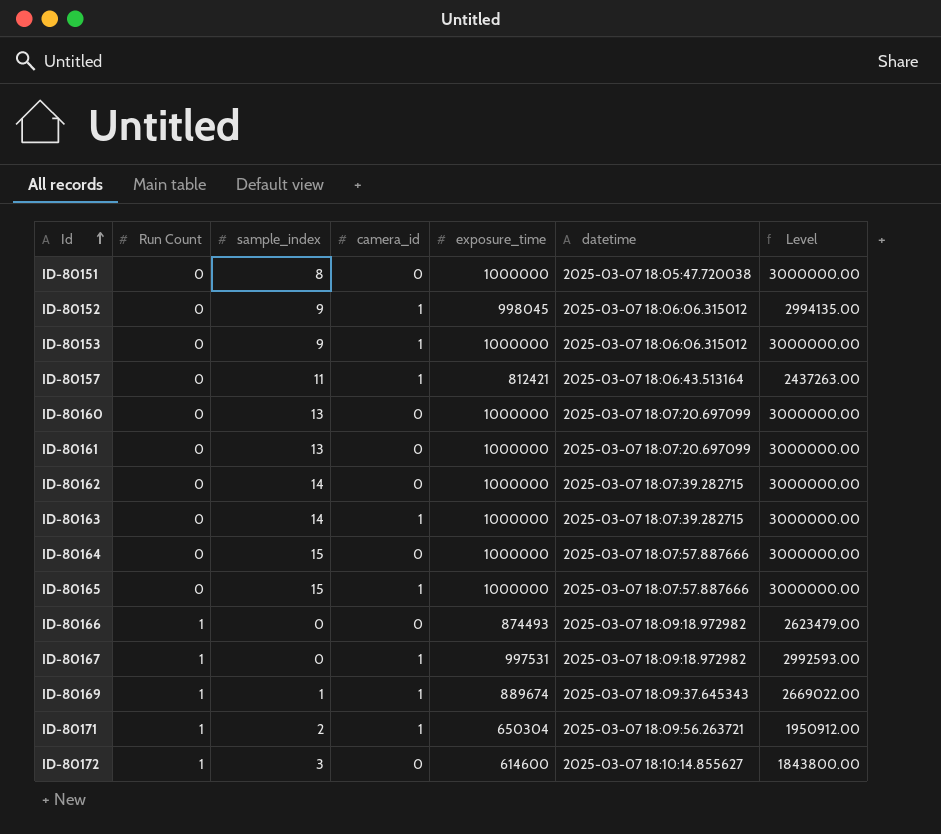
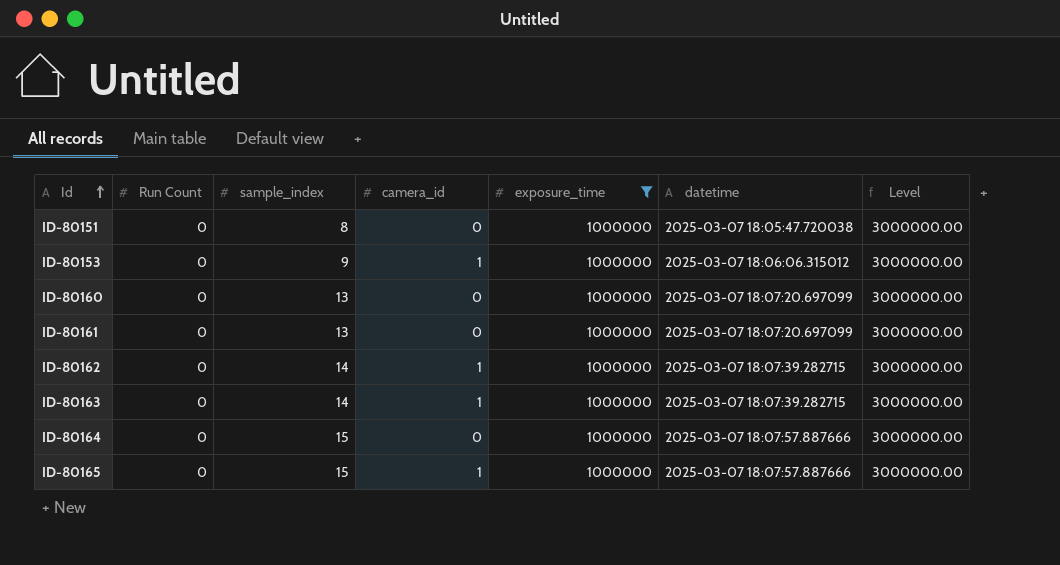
filter: none -> exposure_time = 1000000
ID-80162 | camera_id: 0 -> 1

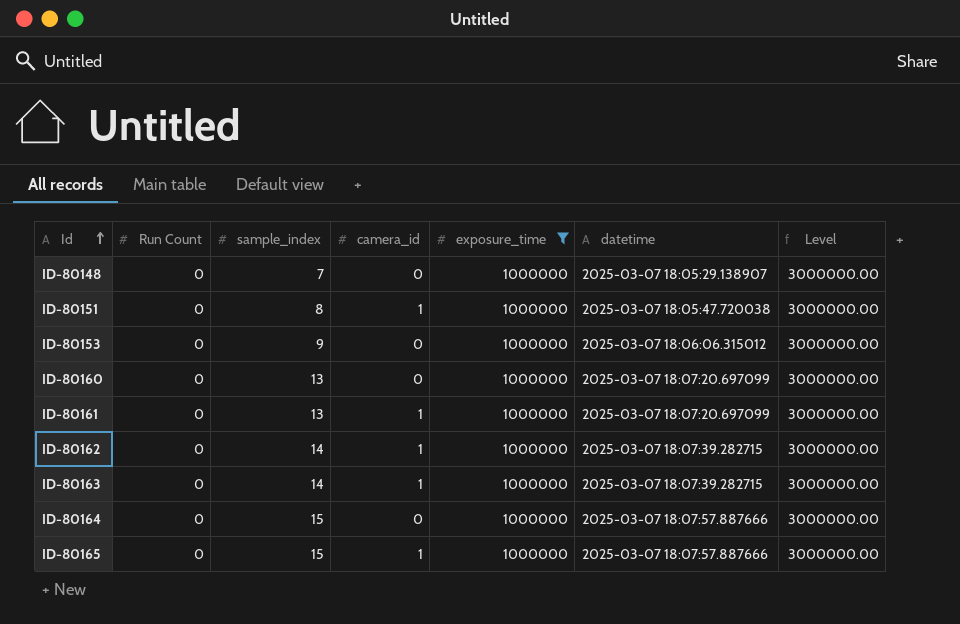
row ID-80148: none -> 0 | 7 | 0 | 1000000 | 2025-03-07 18:05:29.138907 | 3000000.00
ID-80151 | camera_id: 0 -> 1
ID-80153 | camera_id: 1 -> 0
ID-80161 | camera_id: 0 -> 1

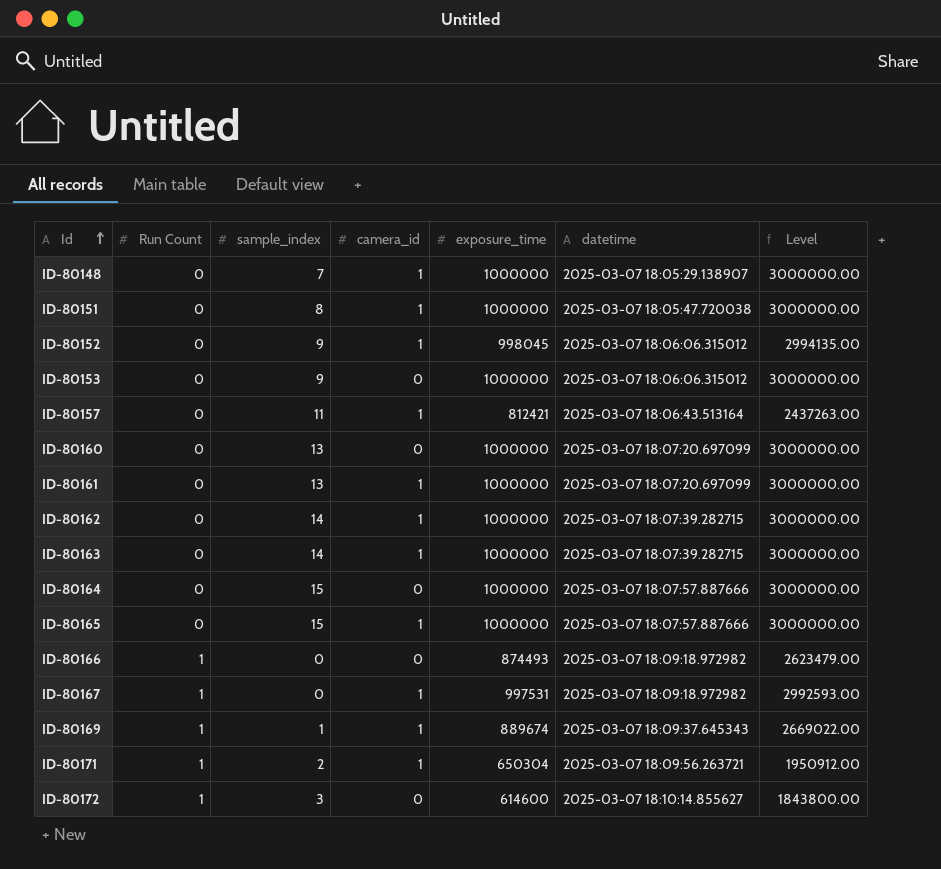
filter: exposure_time = 1000000 -> none
ID-80148 | camera_id: 0 -> 1

